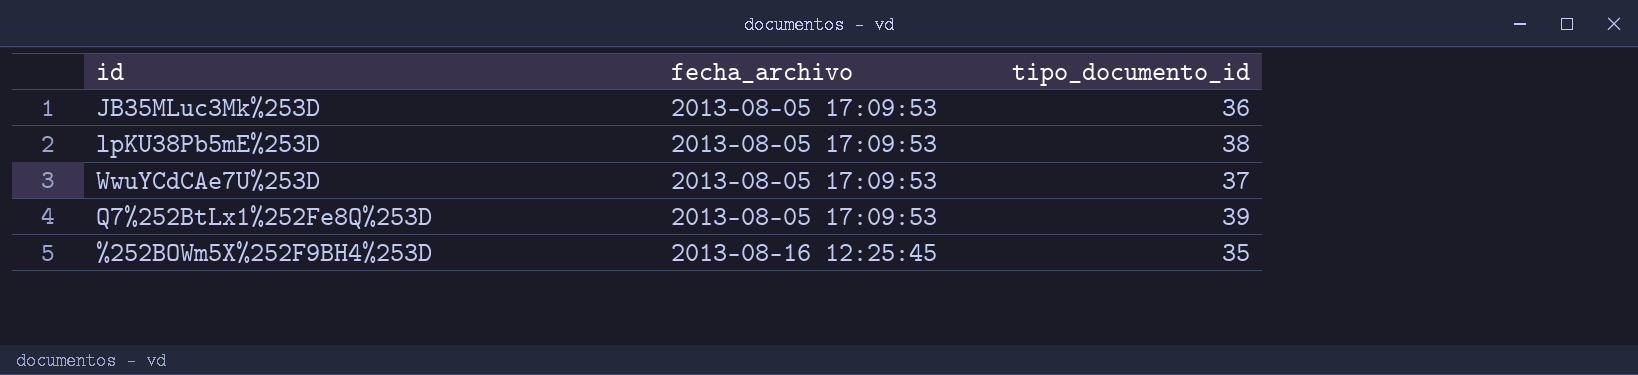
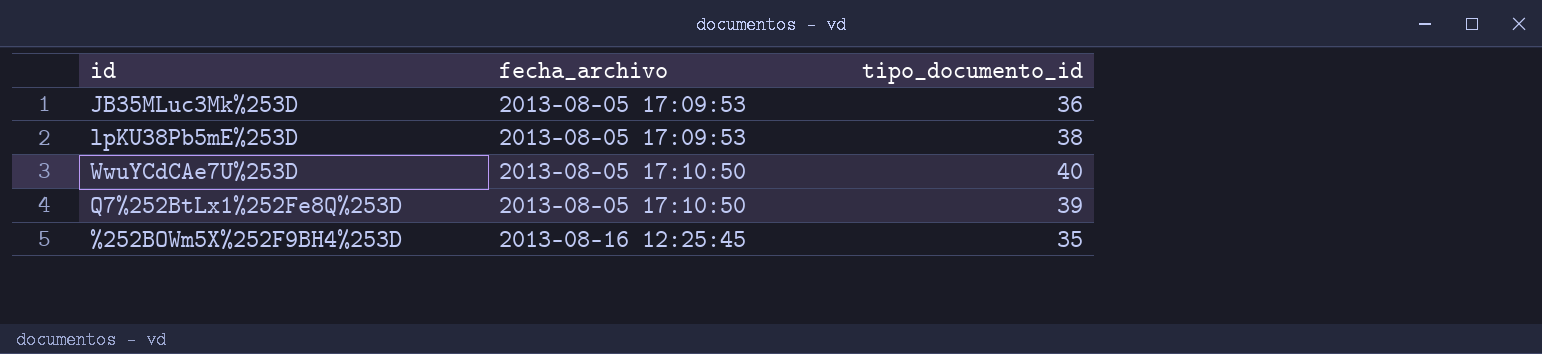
WwuYCdCAe7U%253D | fecha_archivo: 2013-08-05 17:09:53 -> 2013-08-05 17:10:50
WwuYCdCAe7U%253D | tipo_documento_id: 37 -> 40
Q7%252BtLx1%252Fe8Q%253D | fecha_archivo: 2013-08-05 17:09:53 -> 2013-08-05 17:10:50

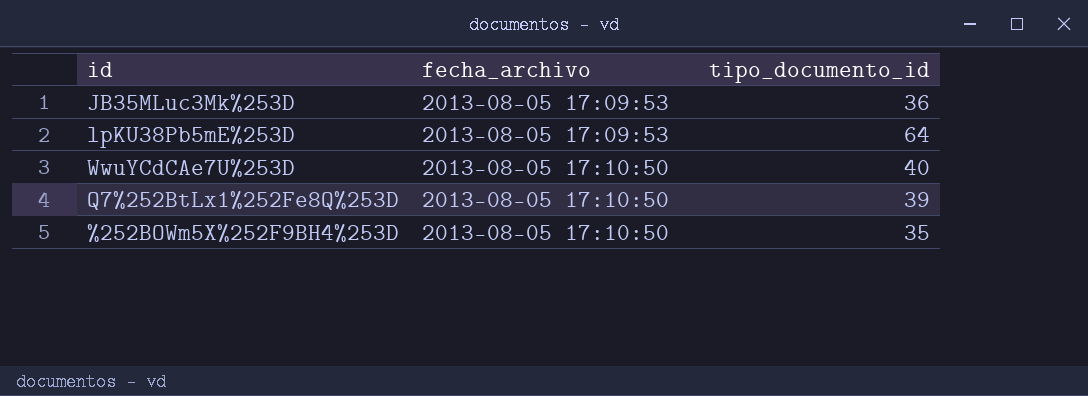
lpKU38Pb5mE%253D | tipo_documento_id: 38 -> 64
%252BOWm5X%252F9BH4%253D | fecha_archivo: 2013-08-16 12:25:45 -> 2013-08-05 17:10:50

